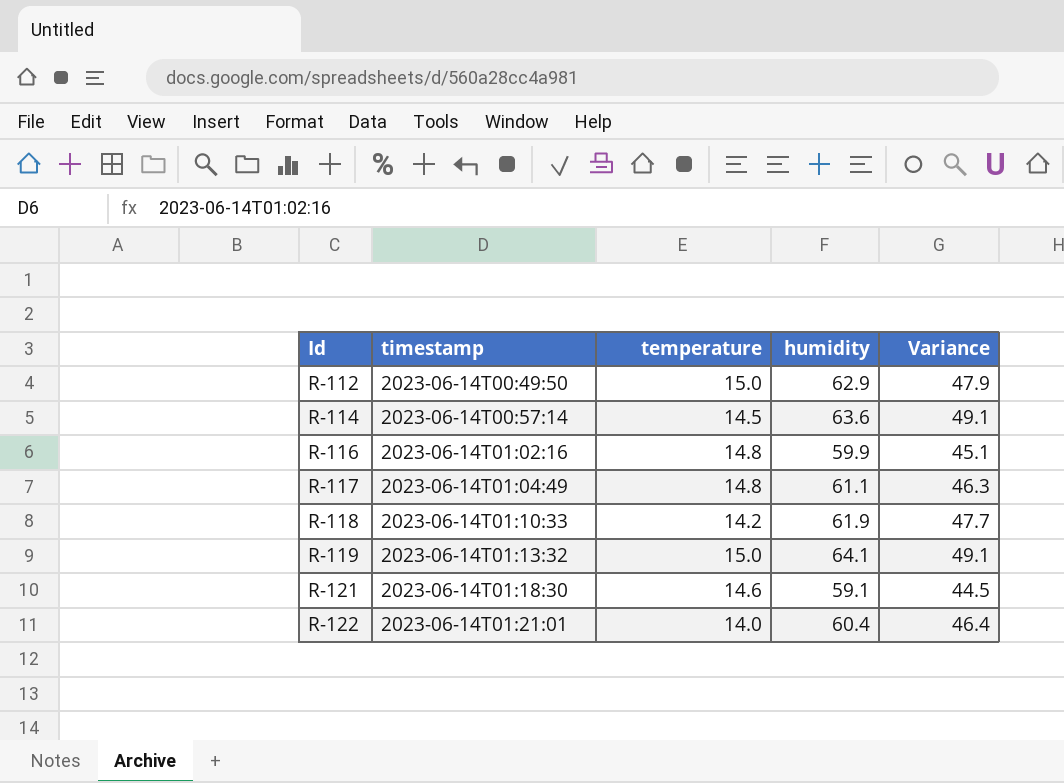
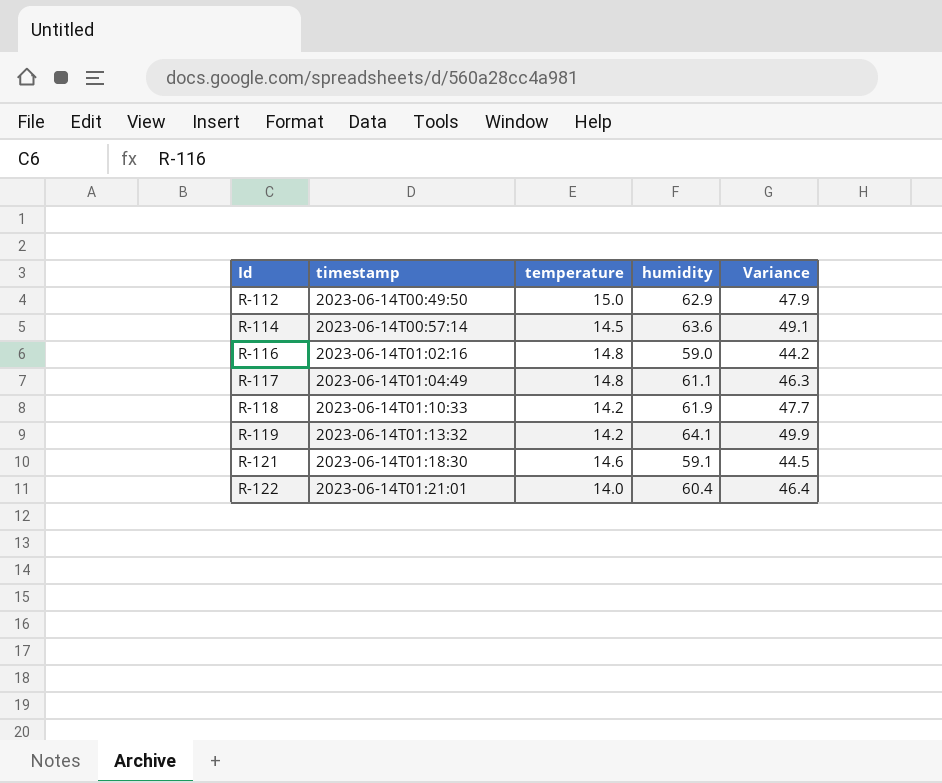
R-116 | humidity: 59.9 -> 59.0
R-116 | Variance: 45.1 -> 44.2
R-119 | temperature: 15.0 -> 14.2
R-119 | Variance: 49.1 -> 49.9

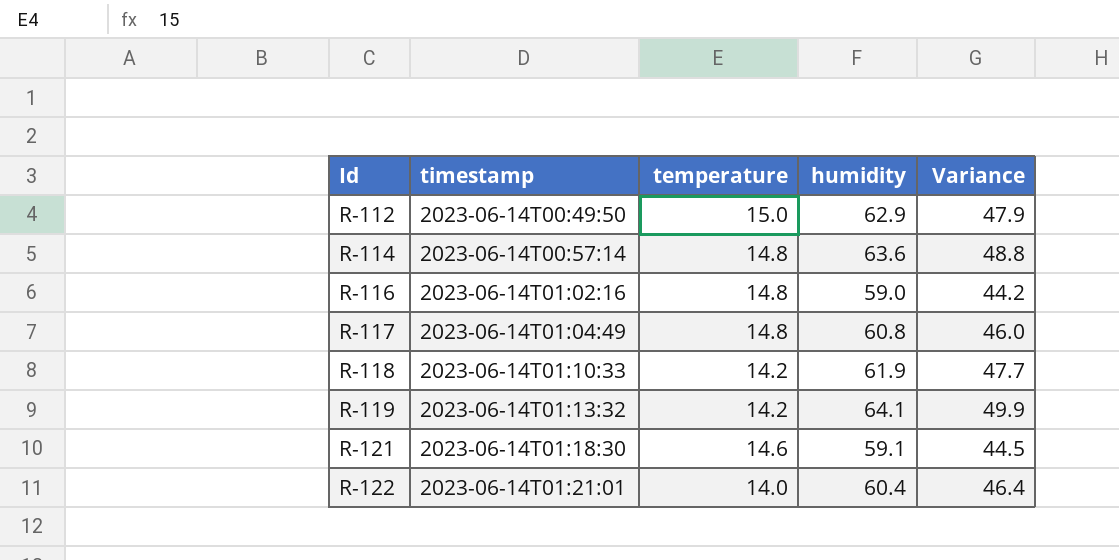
R-114 | temperature: 14.5 -> 14.8
R-114 | Variance: 49.1 -> 48.8
R-117 | humidity: 61.1 -> 60.8
R-117 | Variance: 46.3 -> 46.0

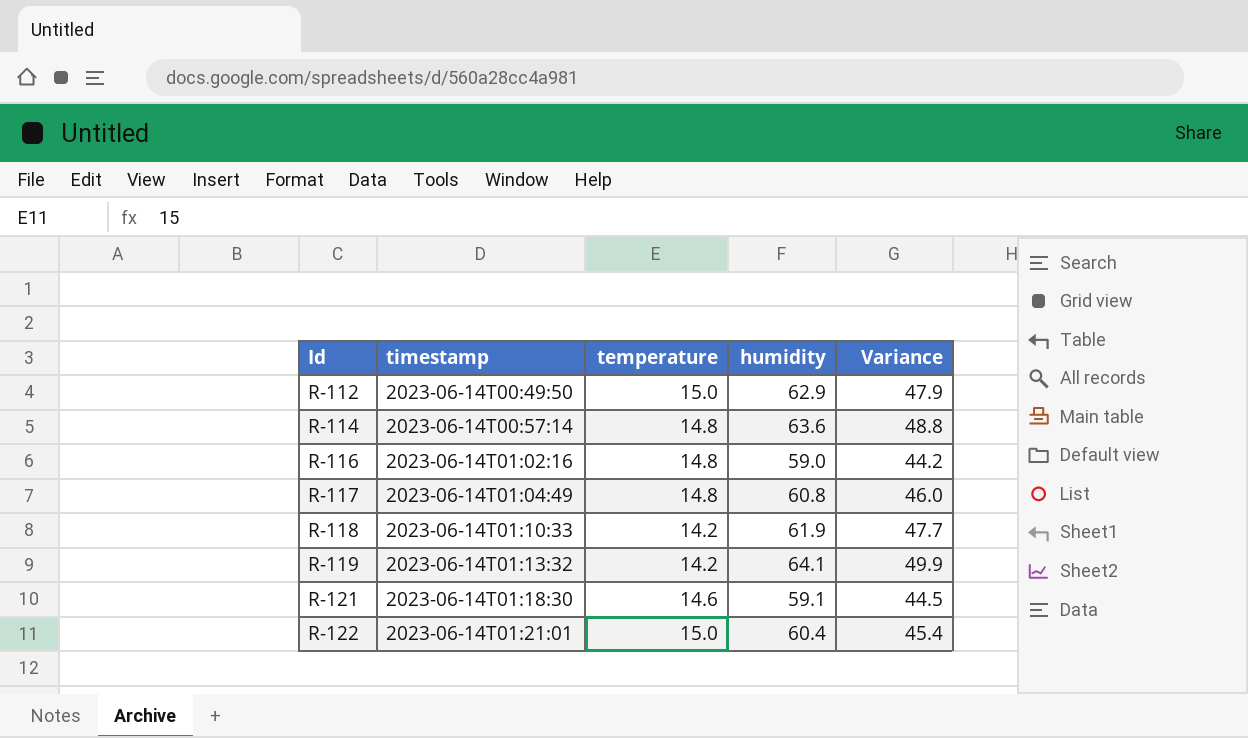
R-122 | temperature: 14.0 -> 15.0
R-122 | Variance: 46.4 -> 45.4

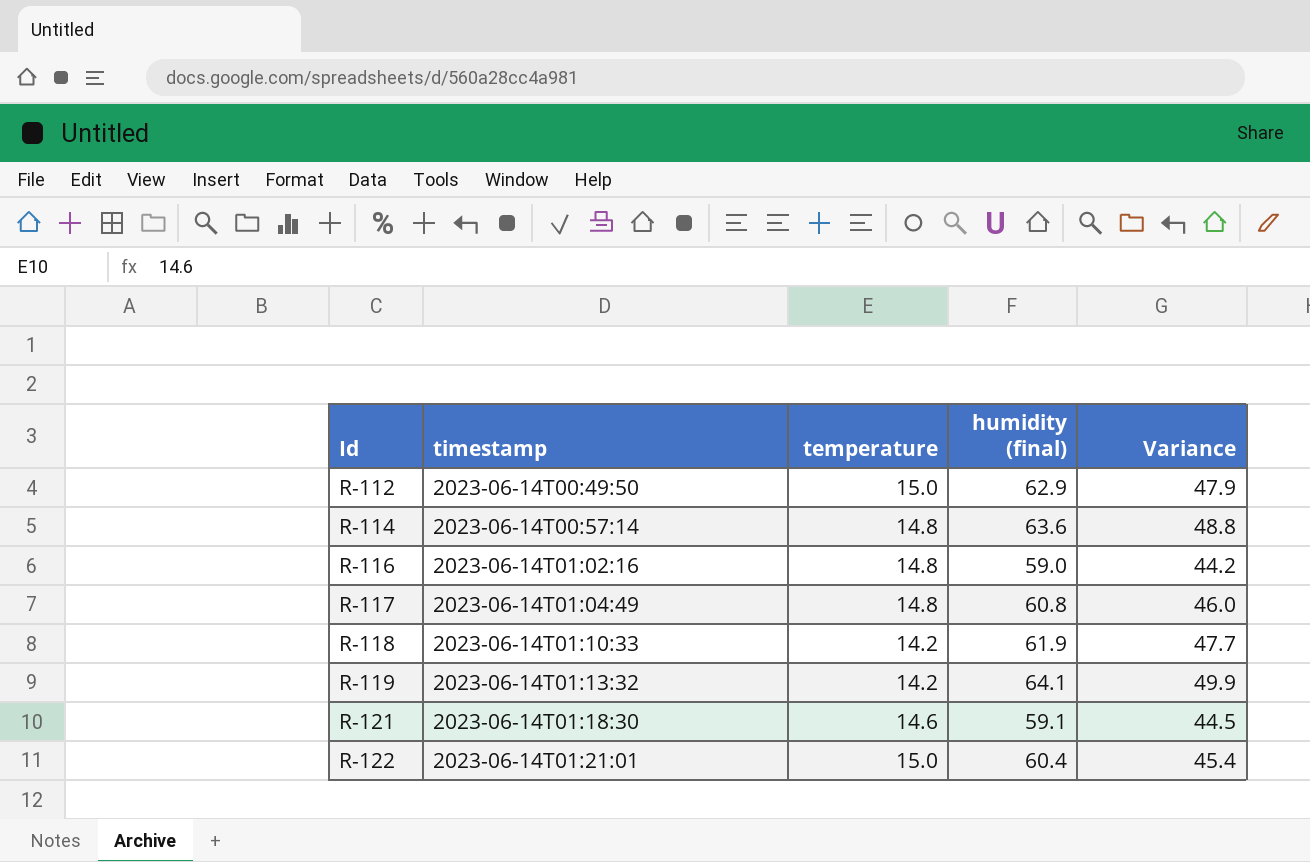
column name: humidity -> humidity (final)

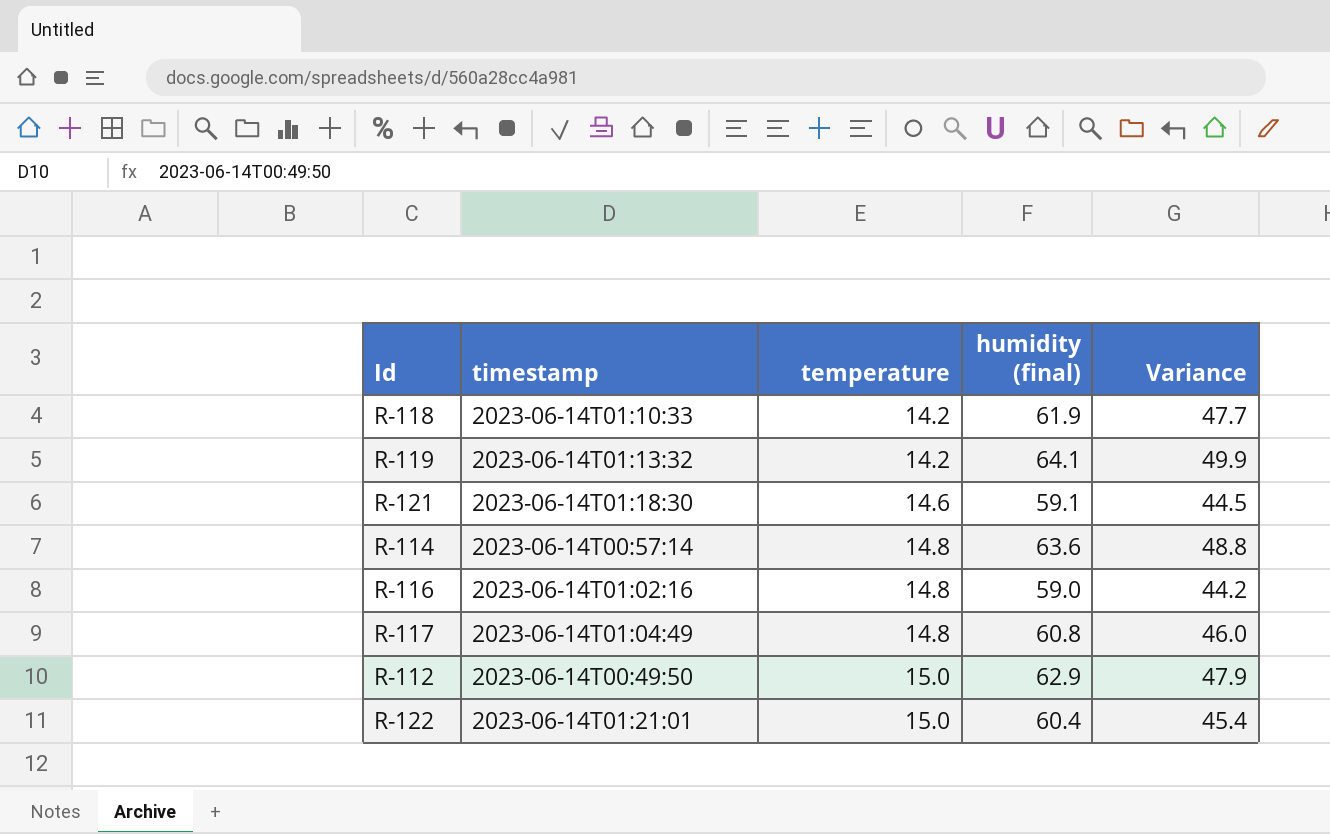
row order: Id ascending -> temperature ascending

